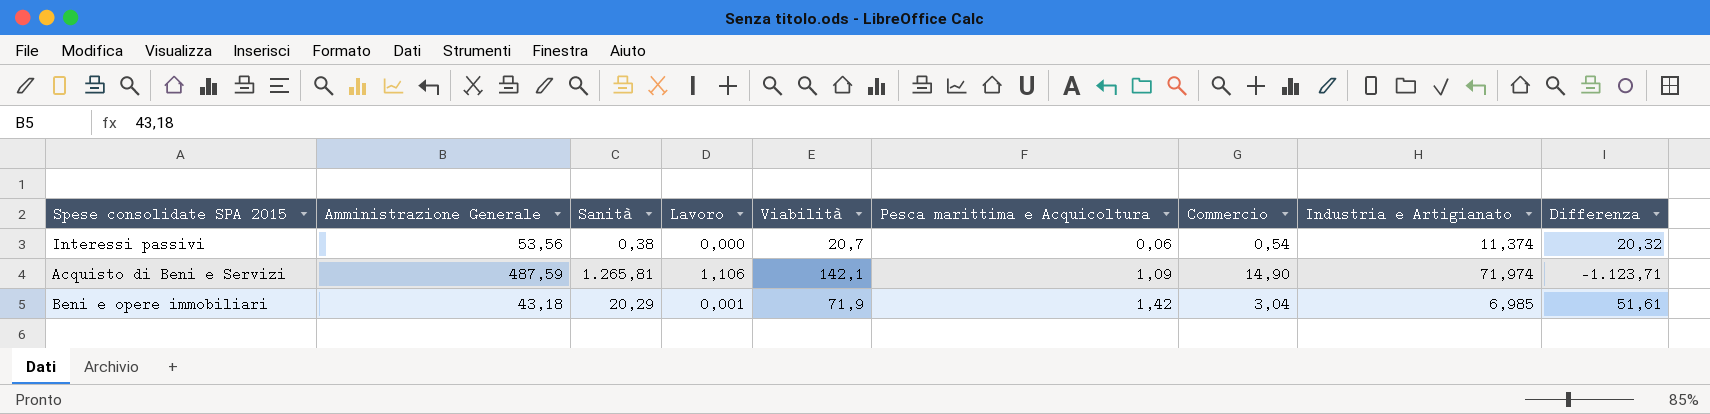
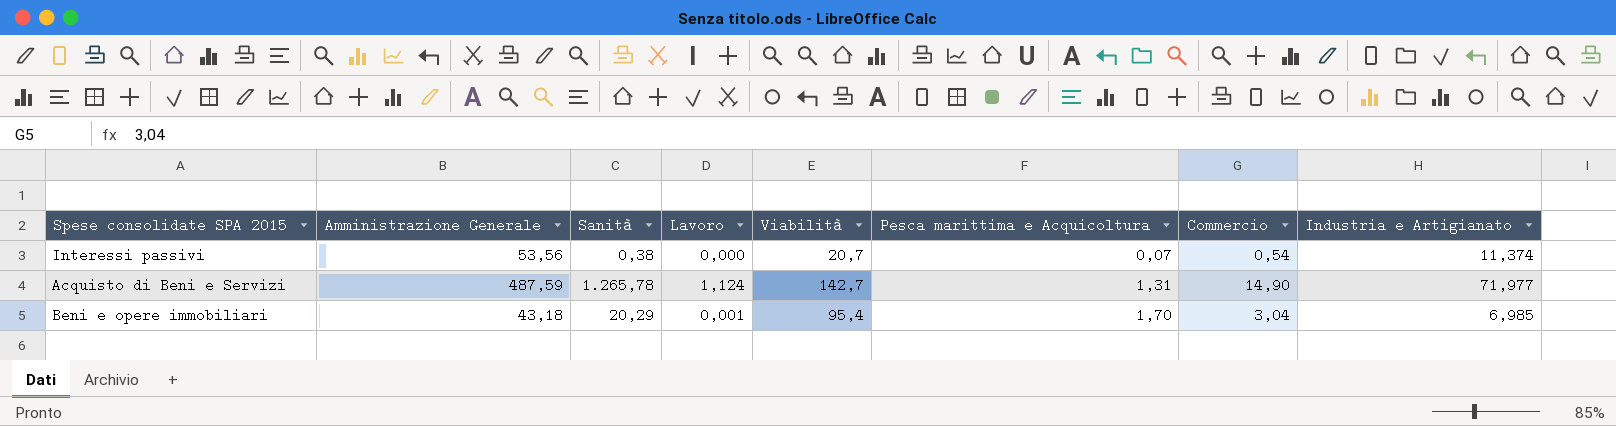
column Differenza | formula: [Viabilità] - [Sanità] -> none
Interessi passivi | Pesca marittima e Acquicoltura: 0,06 -> 0,07
Acquisto di Beni e Servizi | Sanità: 1.265,81 -> 1.265,78
Acquisto di Beni e Servizi | Lavoro: 1,106 -> 1,124
Acquisto di Beni e Servizi | Viabilità: 142,1 -> 142,7
Acquisto di Beni e Servizi | Pesca marittima e Acquicoltura: 1,09 -> 1,31
Acquisto di Beni e Servizi | Industria e Artigianato: 71,974 -> 71,977
Beni e opere immobiliari | Viabilità: 71,9 -> 95,4
Beni e opere immobiliari | Pesca marittima e Acquicoltura: 1,42 -> 1,70

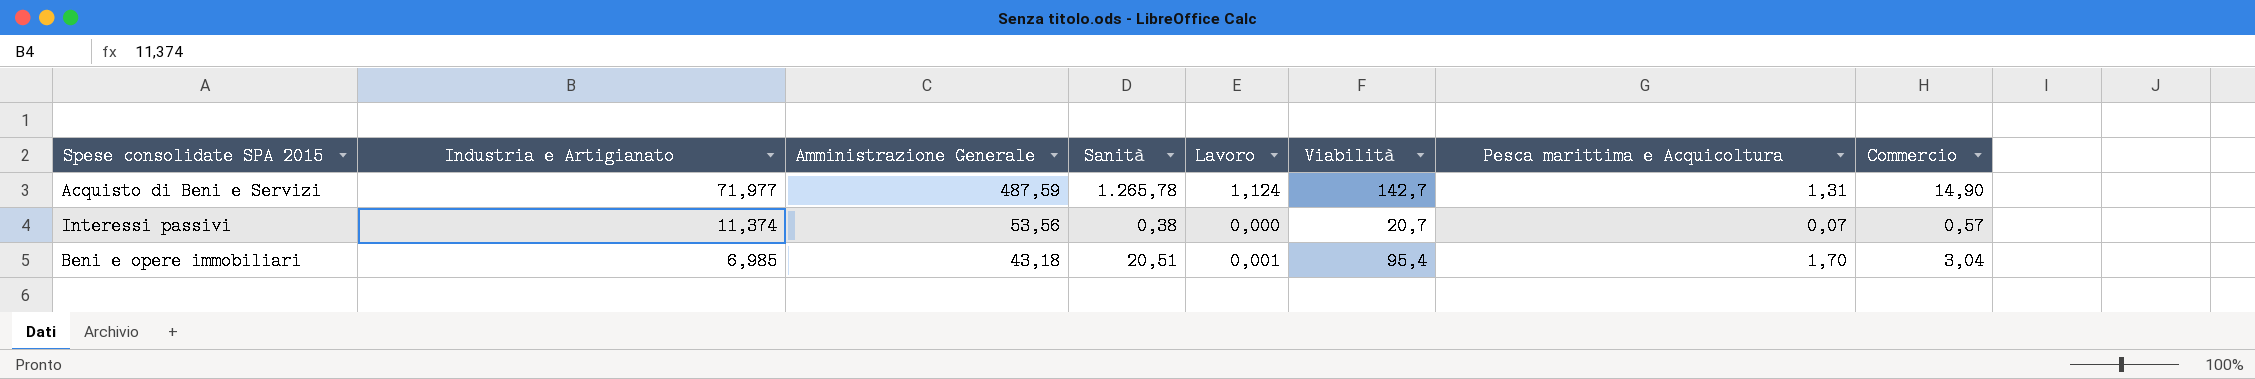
row order: Pesca marittima e Acquicoltura ascending -> Industria e Artigianato descending
column Industria e Artigianato | position: 8 -> 2
Interessi passivi | Commercio: 0,54 -> 0,57
Beni e opere immobiliari | Sanità: 20,29 -> 20,51

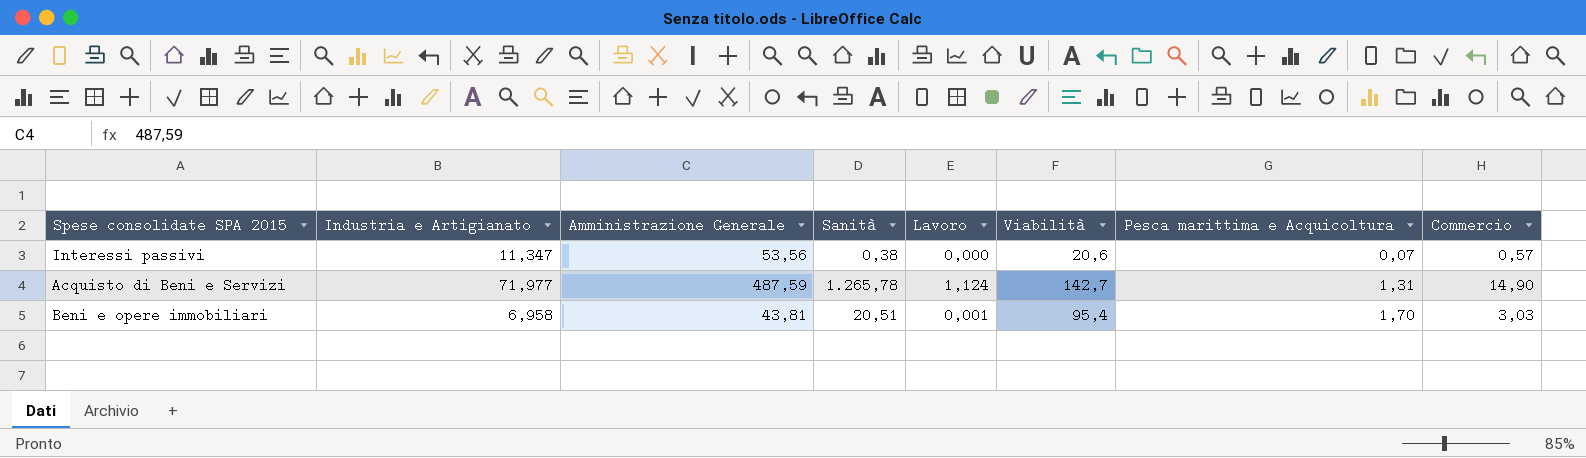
row order: Industria e Artigianato descending -> Pesca marittima e Acquicoltura ascending
Interessi passivi | Industria e Artigianato: 11,374 -> 11,347
Interessi passivi | Viabilità: 20,7 -> 20,6
Beni e opere immobiliari | Industria e Artigianato: 6,985 -> 6,958
Beni e opere immobiliari | Amministrazione Generale: 43,18 -> 43,81
Beni e opere immobiliari | Commercio: 3,04 -> 3,03

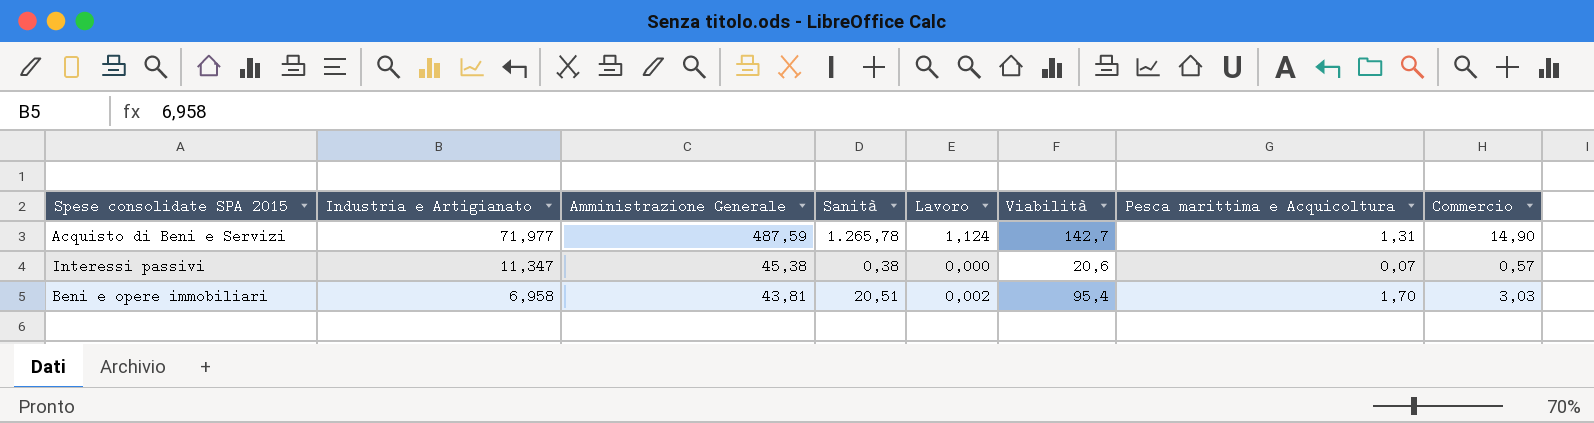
row order: Pesca marittima e Acquicoltura ascending -> Industria e Artigianato descending
Interessi passivi | Amministrazione Generale: 53,56 -> 45,38
Beni e opere immobiliari | Lavoro: 0,001 -> 0,002

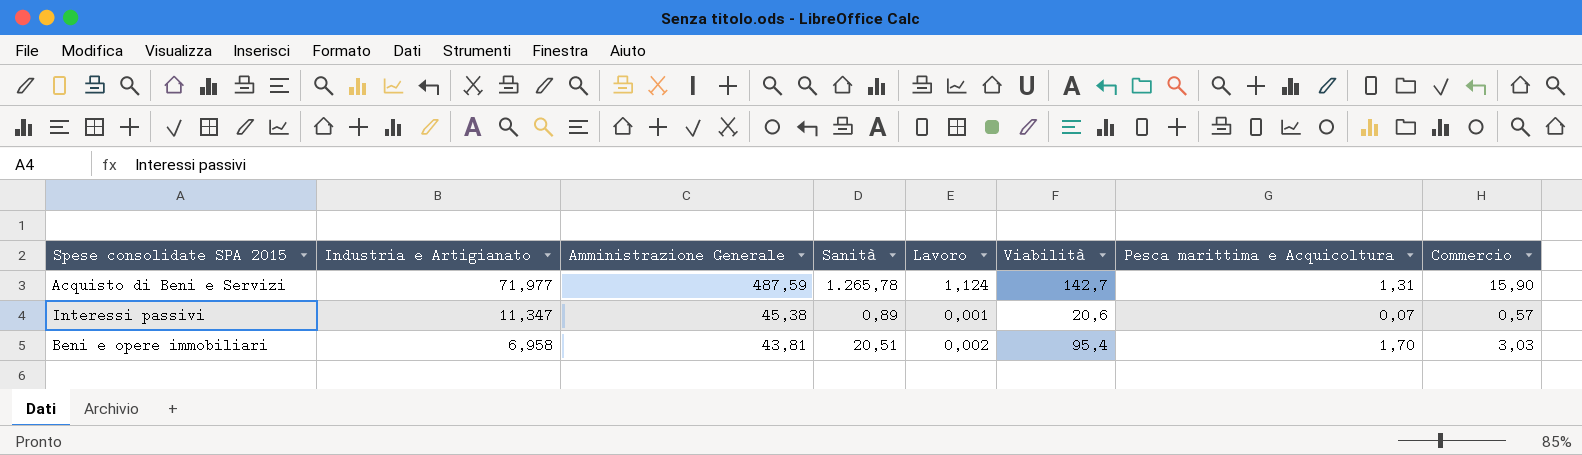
Acquisto di Beni e Servizi | Commercio: 14,90 -> 15,90
Interessi passivi | Sanità: 0,38 -> 0,89
Interessi passivi | Lavoro: 0,000 -> 0,001

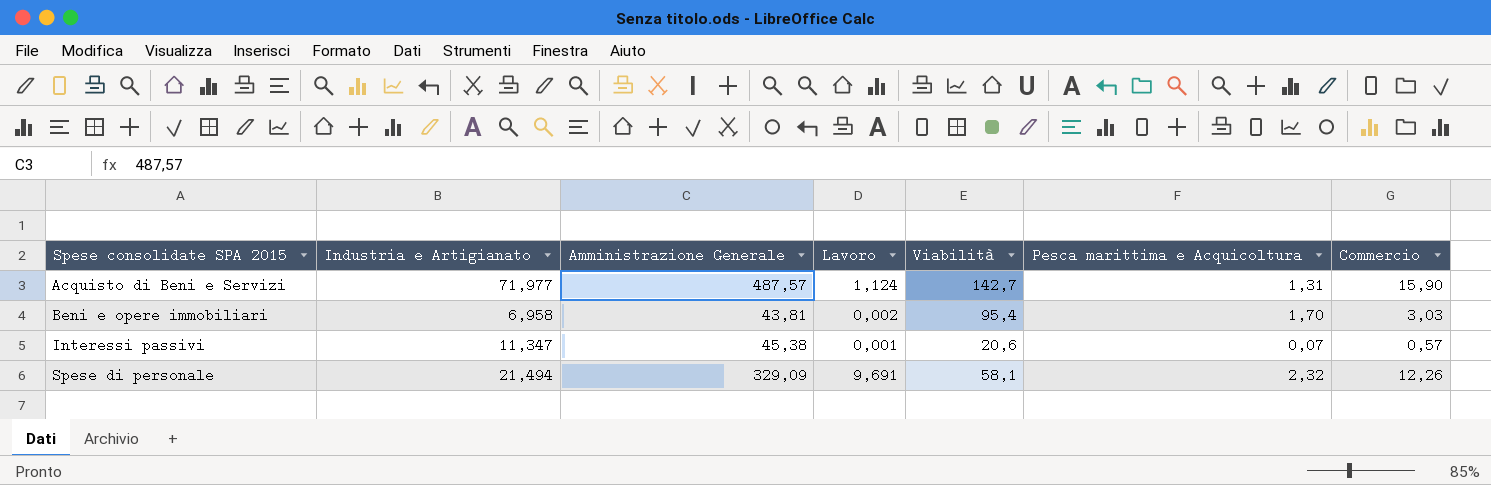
row order: Industria e Artigianato descending -> Spese consolidate SPA 2015 ascending
column Sanità | position: 4 -> none
Acquisto di Beni e Servizi | Amministrazione Generale: 487,59 -> 487,57
row Spese di personale: none -> 21,494 | 329,09 | 9,691 | 58,1 | 2,32 | 12,26

